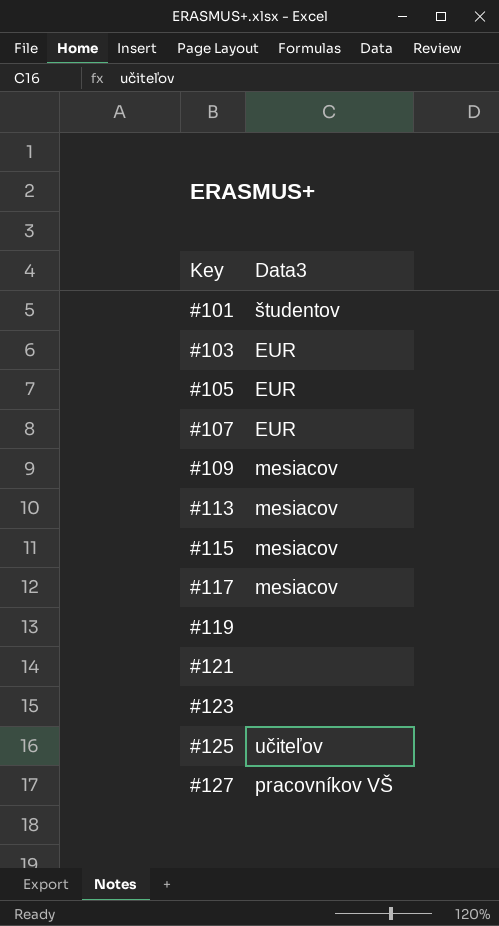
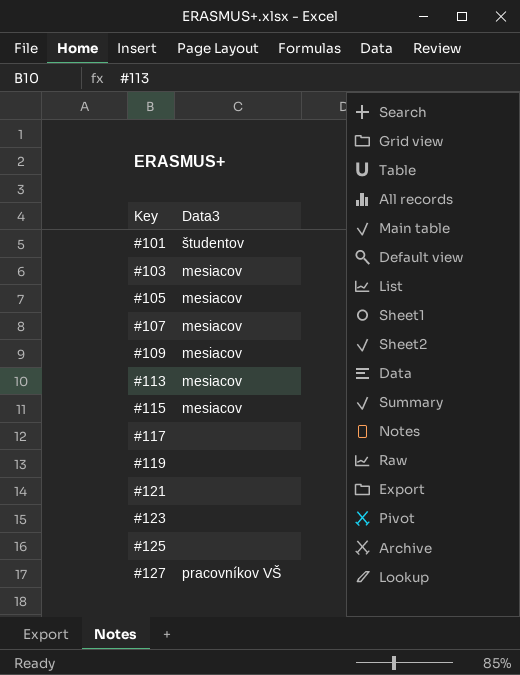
#103 | Data3: EUR -> mesiacov
#105 | Data3: EUR -> mesiacov
#107 | Data3: EUR -> mesiacov
#117 | Data3: mesiacov -> none
#125 | Data3: učiteľov -> none

